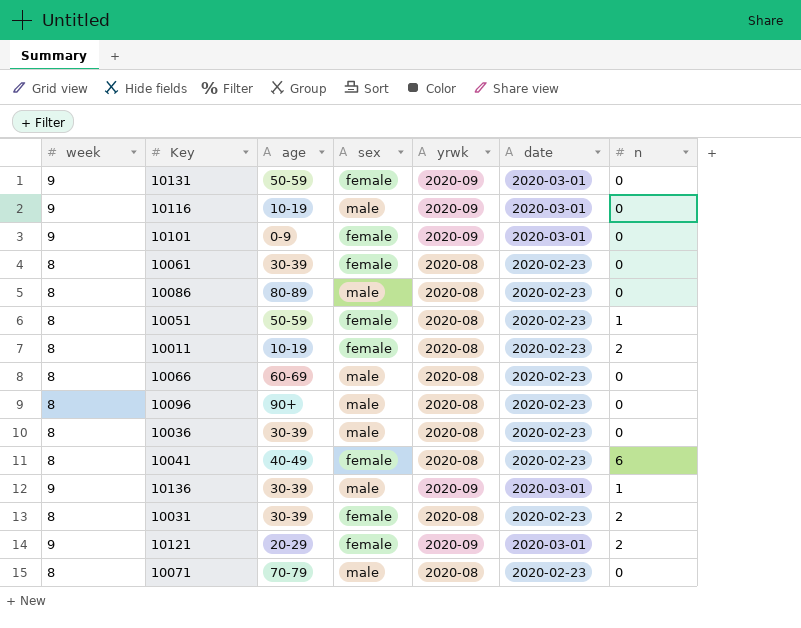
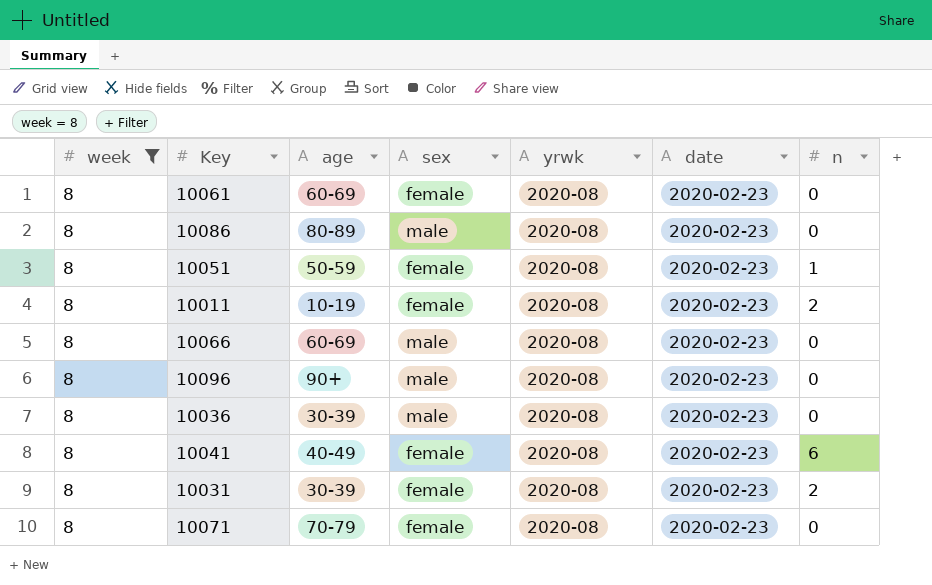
filter: none -> week = 8
10061 | age: 30-39 -> 60-69
10071 | sex: male -> female

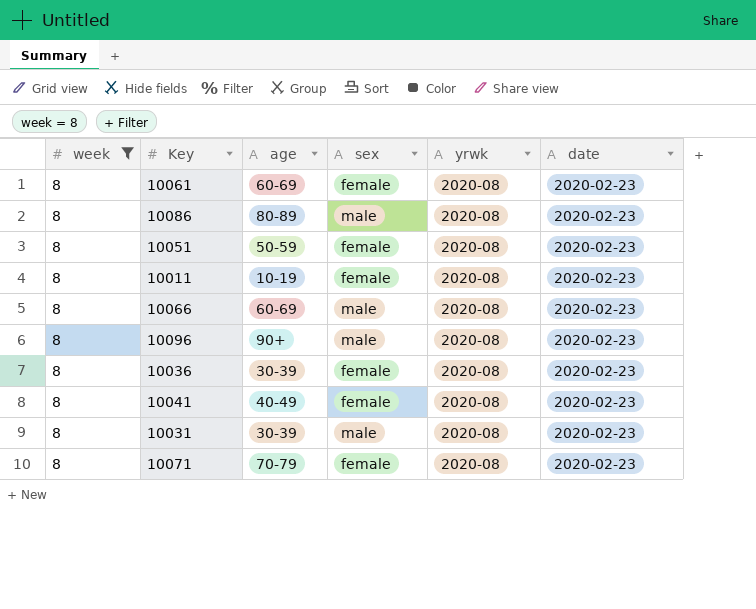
column n | position: 7 -> none
10036 | sex: male -> female
10031 | sex: female -> male

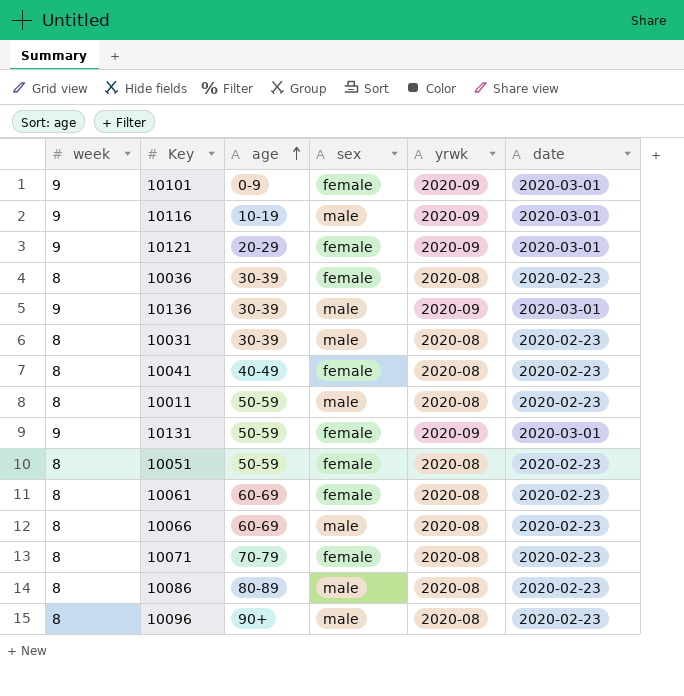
filter: week = 8 -> none
row order: none -> age ascending
10011 | age: 10-19 -> 50-59
10011 | sex: female -> male

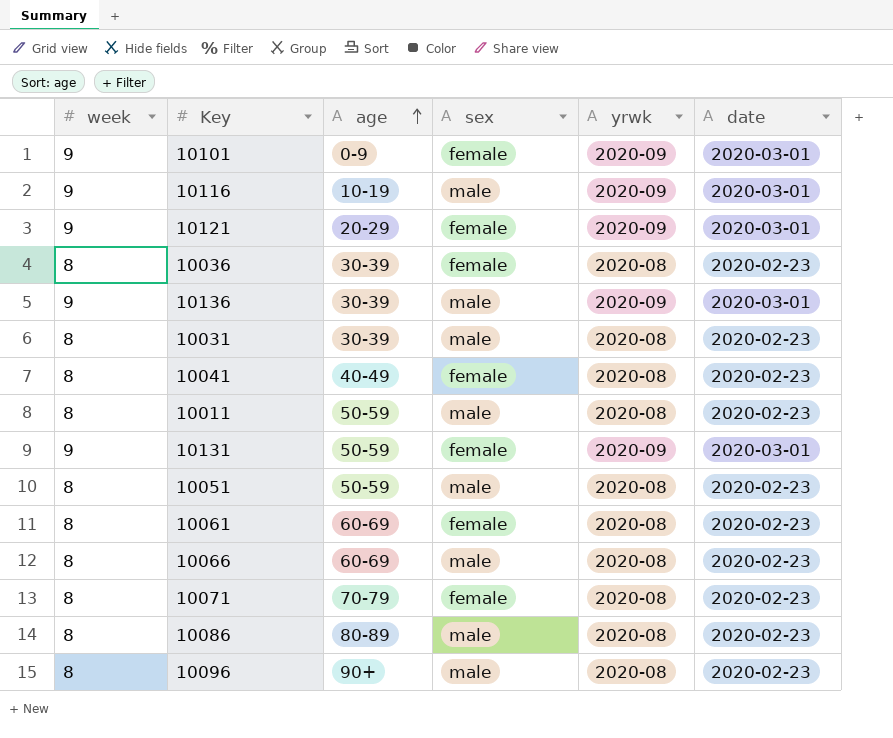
10051 | sex: female -> male

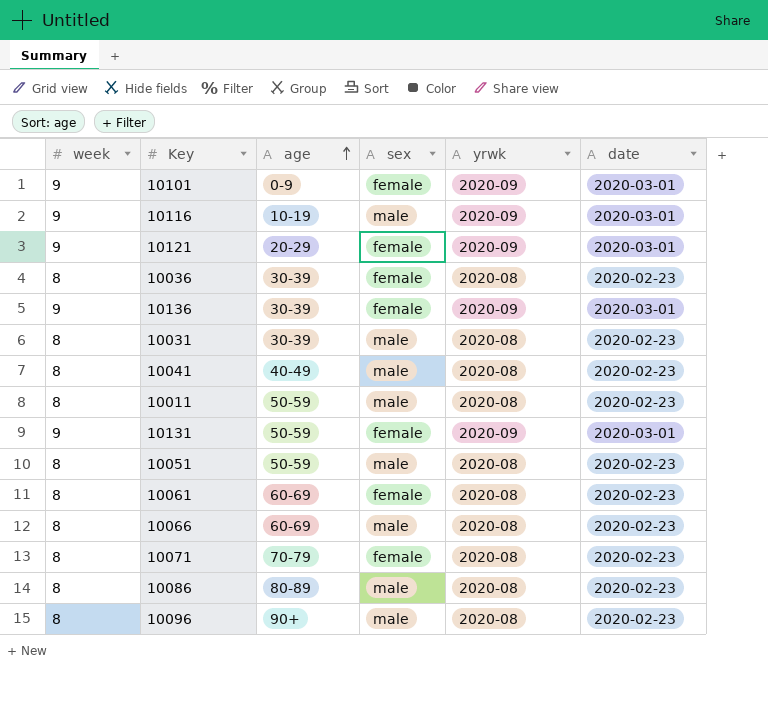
10136 | sex: male -> female
10041 | sex: female -> male

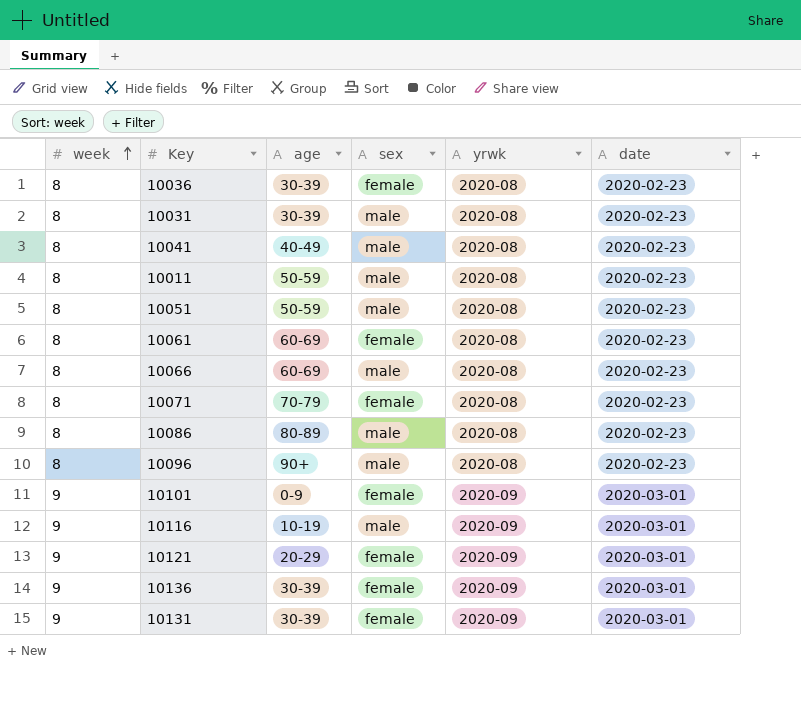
row order: age ascending -> week ascending
10131 | age: 50-59 -> 30-39

